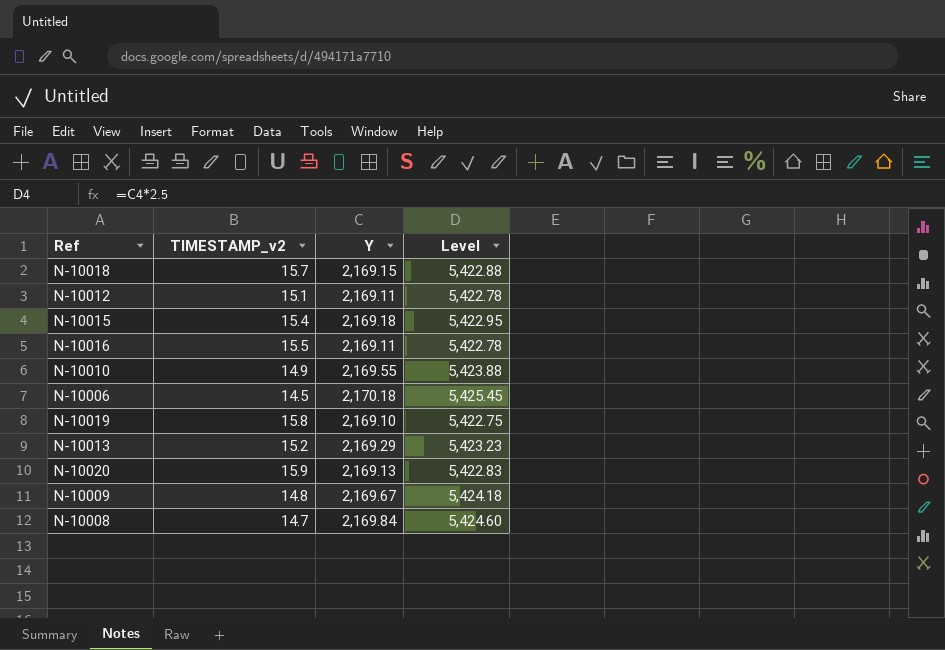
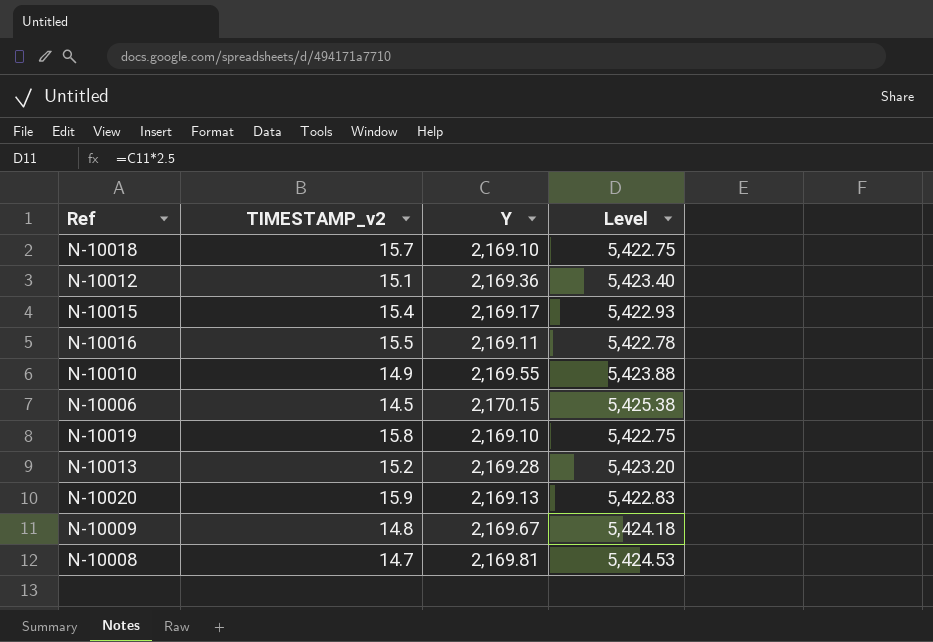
N-10018 | Y: 2,169.15 -> 2,169.10
N-10018 | Level: 5,422.88 -> 5,422.75
N-10012 | Y: 2,169.11 -> 2,169.36
N-10012 | Level: 5,422.78 -> 5,423.40
N-10015 | Y: 2,169.18 -> 2,169.17
N-10015 | Level: 5,422.95 -> 5,422.93
N-10006 | Y: 2,170.18 -> 2,170.15
N-10006 | Level: 5,425.45 -> 5,425.38
N-10013 | Y: 2,169.29 -> 2,169.28
N-10013 | Level: 5,423.23 -> 5,423.20
N-10008 | Y: 2,169.84 -> 2,169.81
N-10008 | Level: 5,424.60 -> 5,424.53

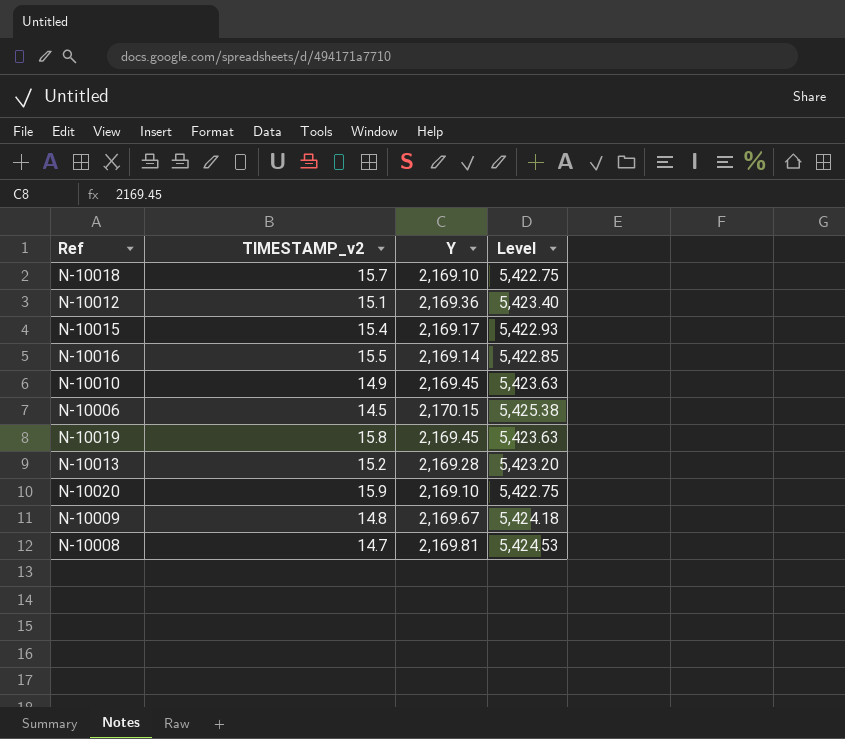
N-10016 | Y: 2,169.11 -> 2,169.14
N-10016 | Level: 5,422.78 -> 5,422.85
N-10010 | Y: 2,169.55 -> 2,169.45
N-10010 | Level: 5,423.88 -> 5,423.63
N-10019 | Y: 2,169.10 -> 2,169.45
N-10019 | Level: 5,422.75 -> 5,423.63
N-10020 | Y: 2,169.13 -> 2,169.10
N-10020 | Level: 5,422.83 -> 5,422.75

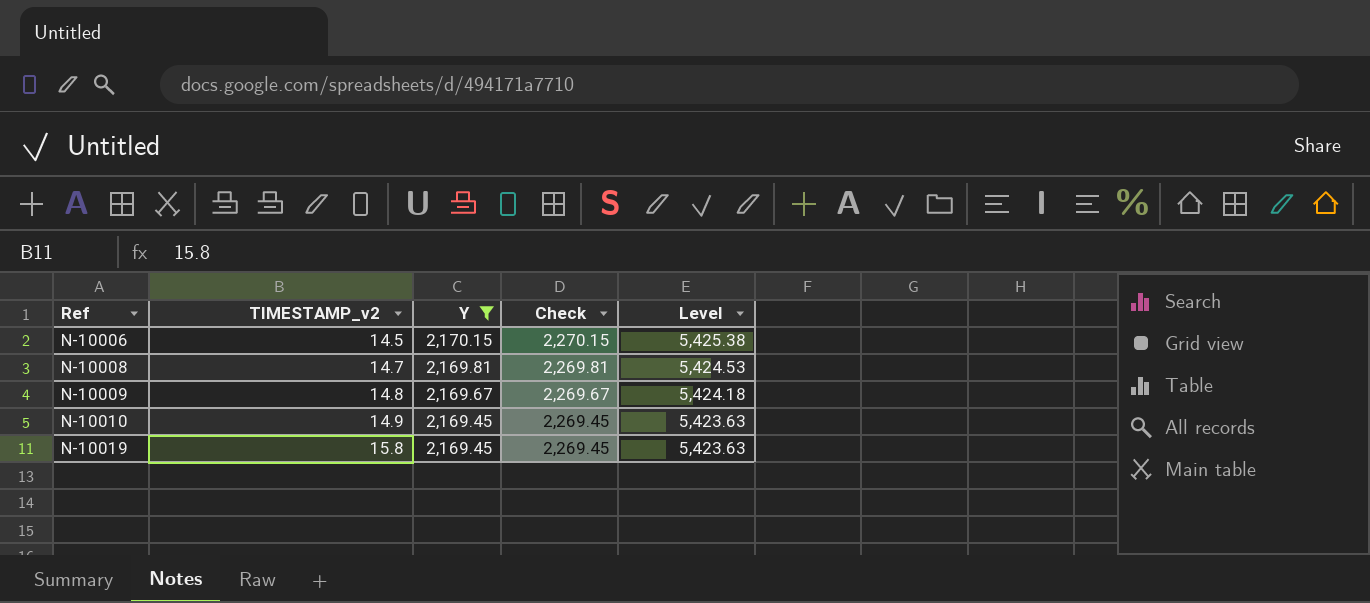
filter: none -> Y >= 2,169.45
row order: none -> Ref ascending
column Check | formula: none -> [Y] + 100

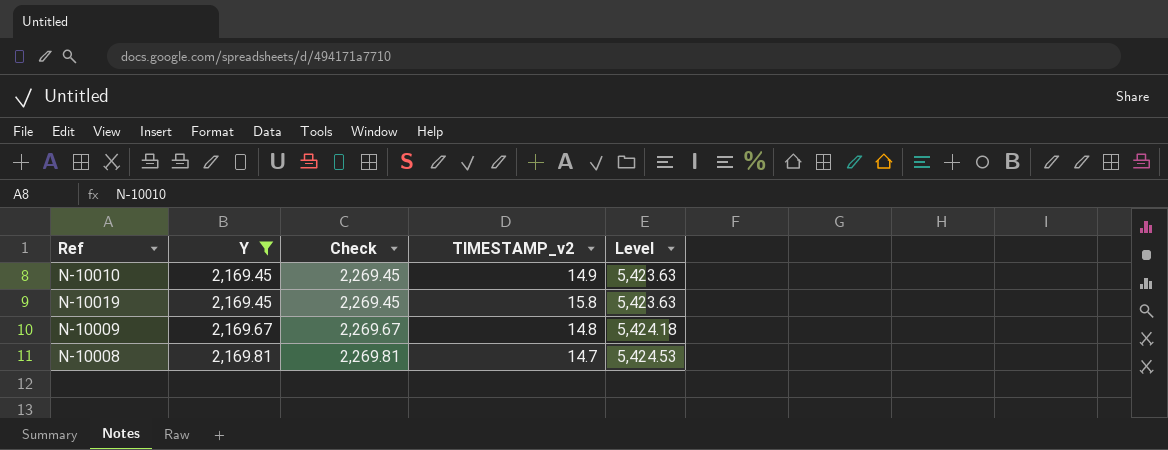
row order: Ref ascending -> Y ascending
column TIMESTAMP_v2 | position: 2 -> 4
row N-10006: 14.5 | 2,170.15 | 2,270.15 | 5,425.38 -> none

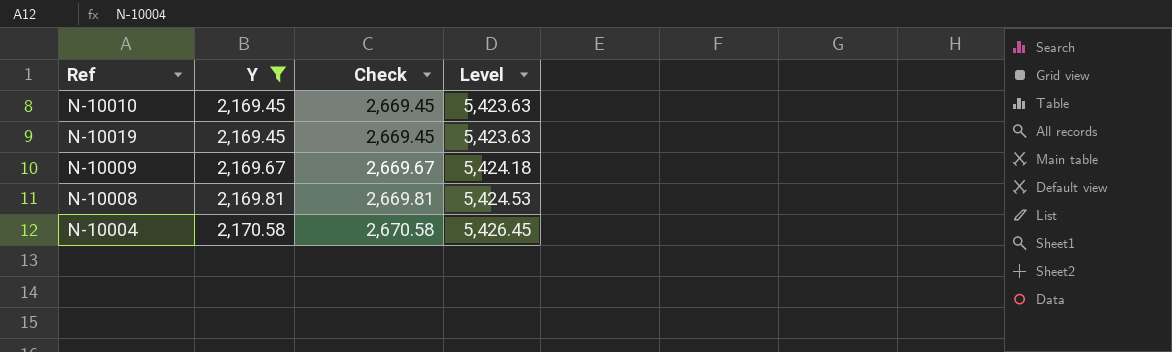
column TIMESTAMP_v2 | position: 4 -> none
column Check | formula: [Y] + 100 -> [Y] + 500
row N-10004: none -> 2,170.58 | 2,670.58 | 5,426.45

